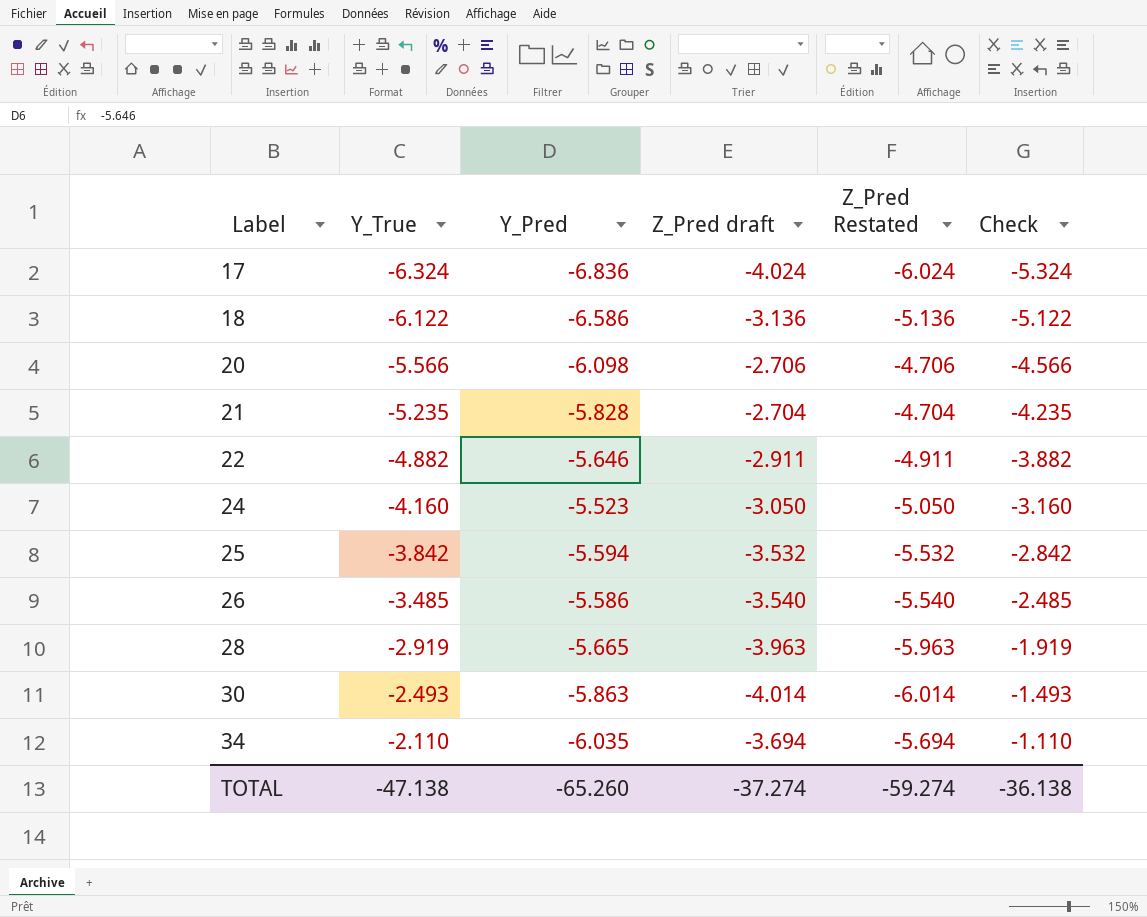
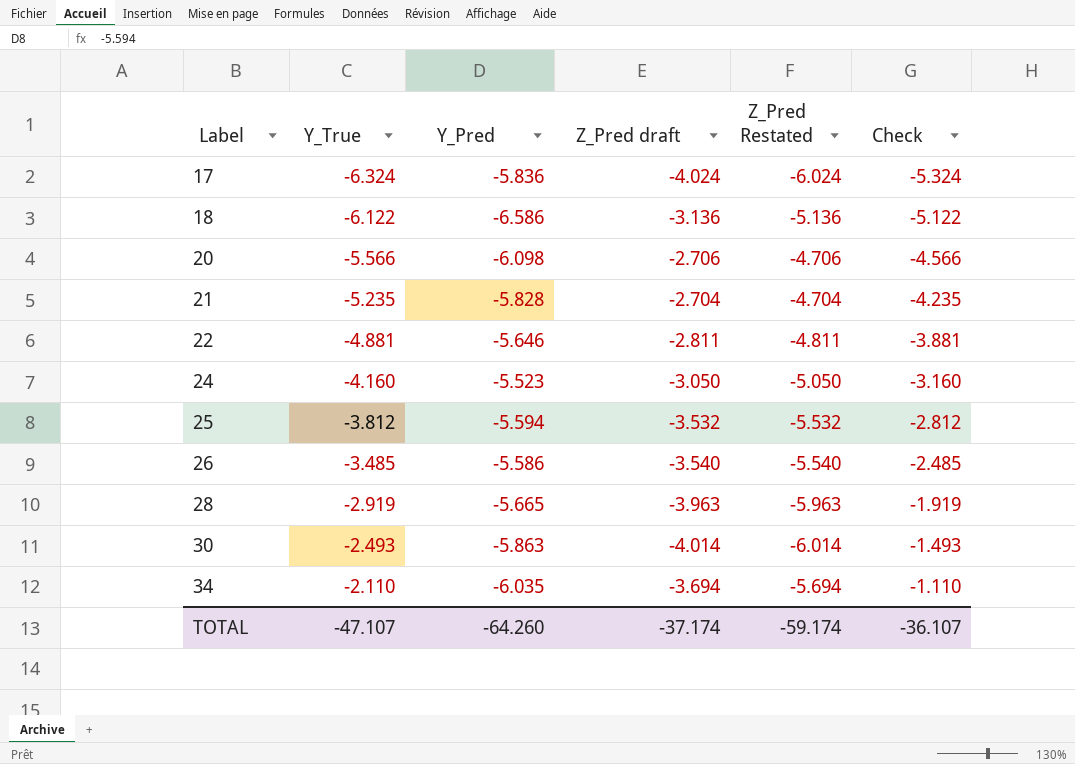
17 | Y_Pred: -6.836 -> -5.836
22 | Y_True: -4.882 -> -4.881
22 | Z_Pred draft: -2.911 -> -2.811
22 | Z_Pred Restated: -4.911 -> -4.811
22 | Check: -3.882 -> -3.881
25 | Y_True: -3.842 -> -3.812
25 | Check: -2.842 -> -2.812
TOTAL | Y_True: -47.138 -> -47.107
TOTAL | Y_Pred: -65.260 -> -64.260
TOTAL | Z_Pred draft: -37.274 -> -37.174
TOTAL | Z_Pred Restated: -59.274 -> -59.174
TOTAL | Check: -36.138 -> -36.107

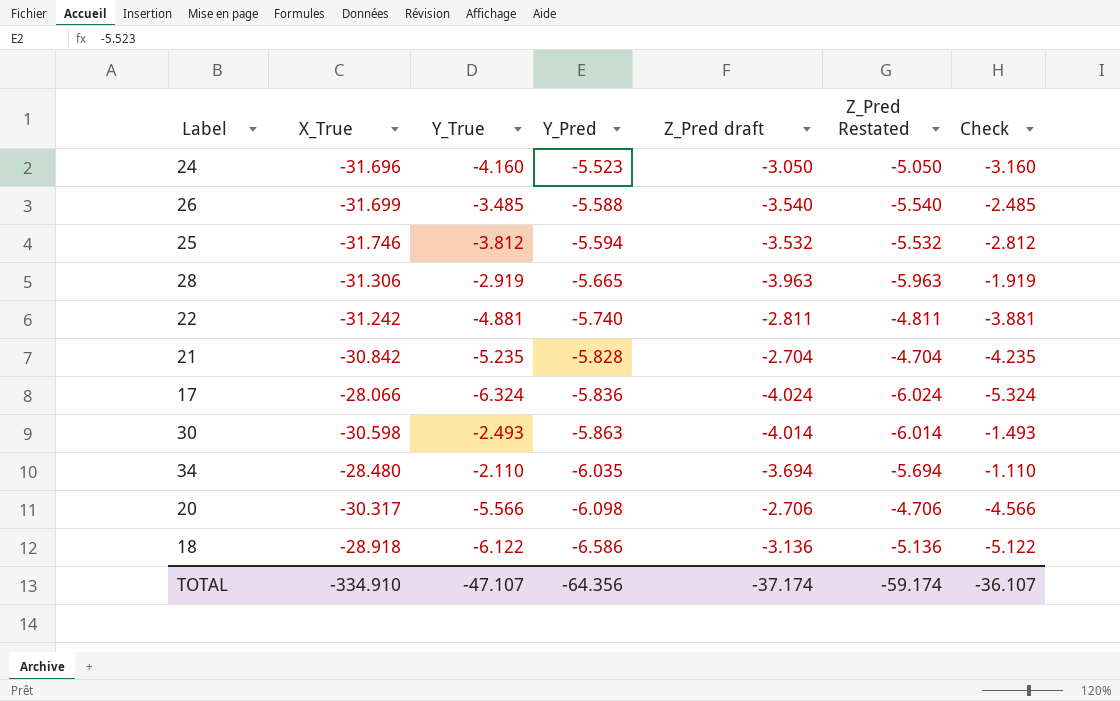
row order: Label ascending -> Y_Pred descending
column X_True | position: none -> 2
26 | Y_Pred: -5.586 -> -5.588
22 | Y_Pred: -5.646 -> -5.740
TOTAL | Y_Pred: -64.260 -> -64.356

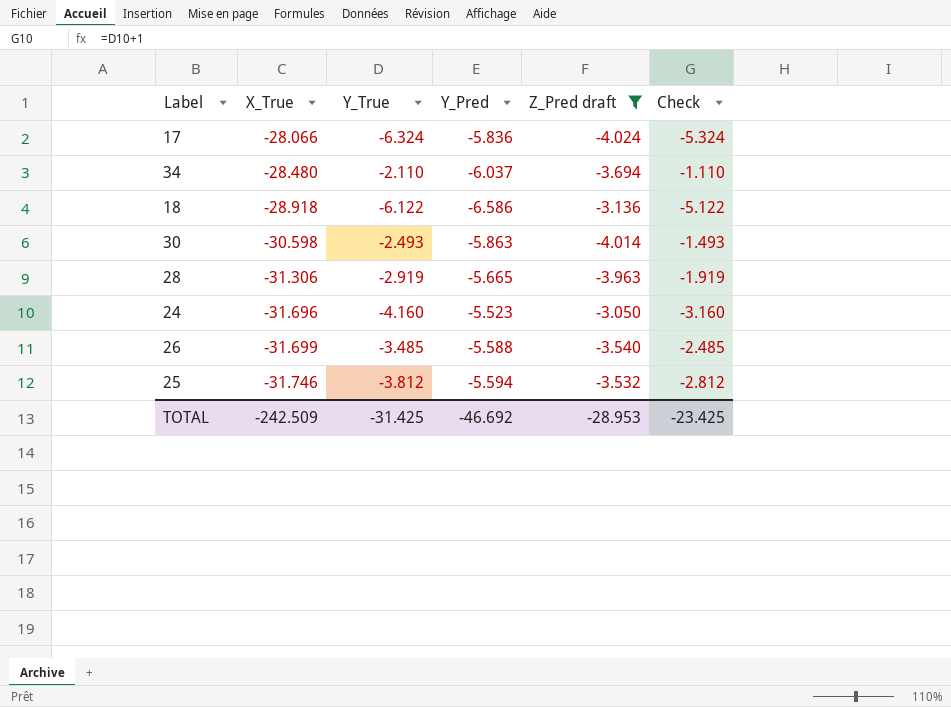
filter: none -> Z_Pred draft <= -3.050
row order: Y_Pred descending -> X_True descending
column Z_Pred Restated | formula: [Z_Pred draft] - 2 -> none
34 | Y_Pred: -6.035 -> -6.037
TOTAL | X_True: -334.910 -> -242.509
TOTAL | Y_True: -47.107 -> -31.425
TOTAL | Y_Pred: -64.356 -> -46.692
TOTAL | Z_Pred draft: -37.174 -> -28.953
TOTAL | Check: -36.107 -> -23.425

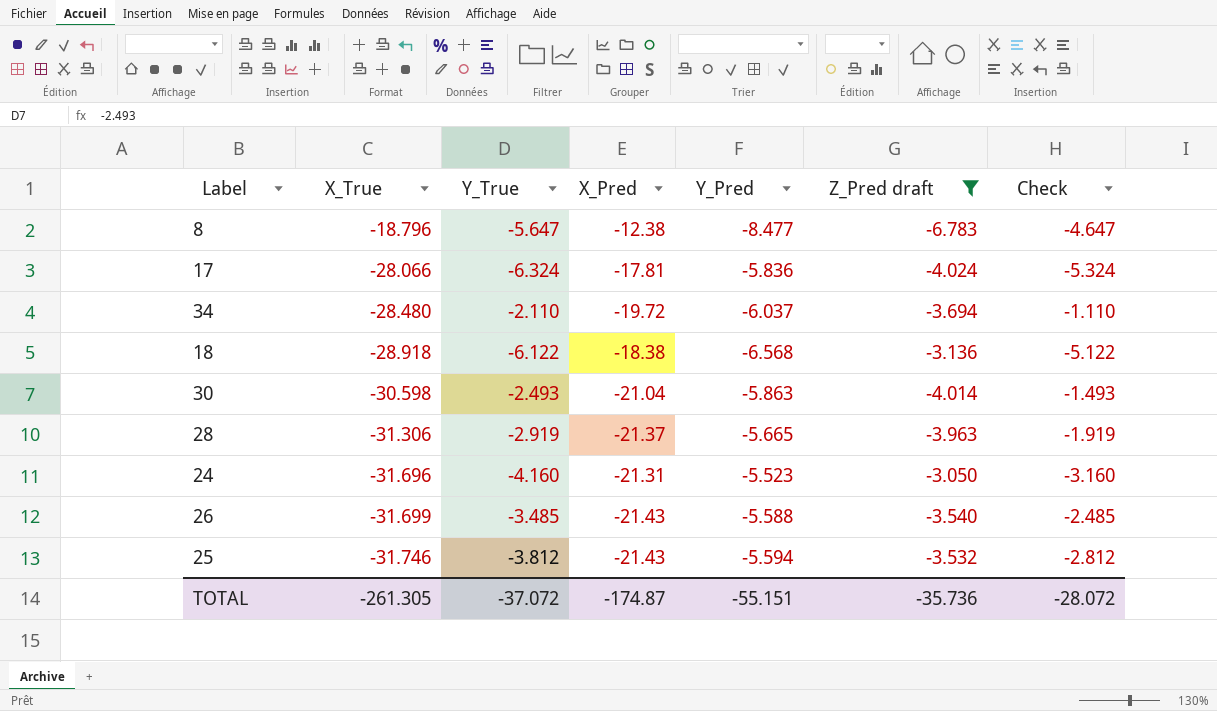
column X_Pred | position: none -> 4
row 8: none -> -18.796 | -5.647 | -12.38 | -8.477 | -6.783 | -4.647
18 | Y_Pred: -6.586 -> -6.568
TOTAL | X_True: -242.509 -> -261.305
TOTAL | Y_True: -31.425 -> -37.072
TOTAL | Y_Pred: -46.692 -> -55.151
TOTAL | Z_Pred draft: -28.953 -> -35.736
TOTAL | Check: -23.425 -> -28.072

